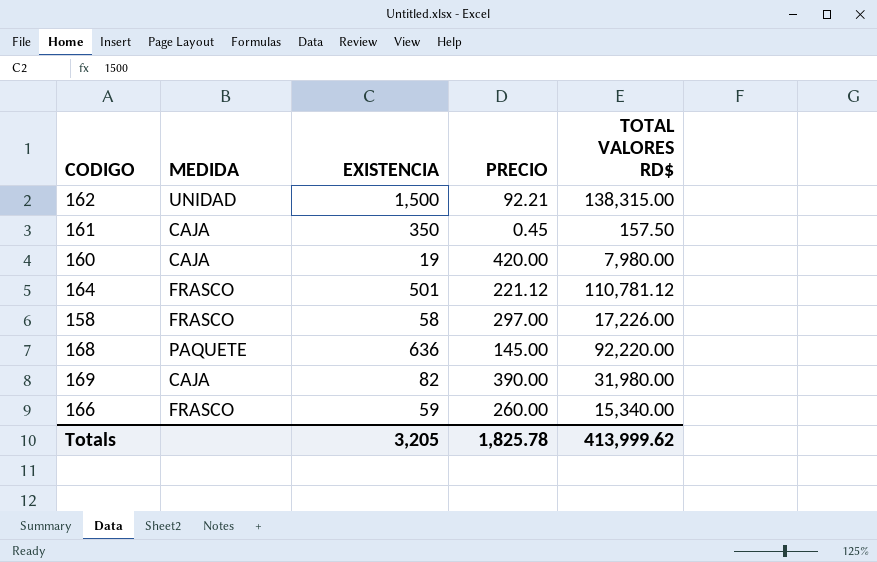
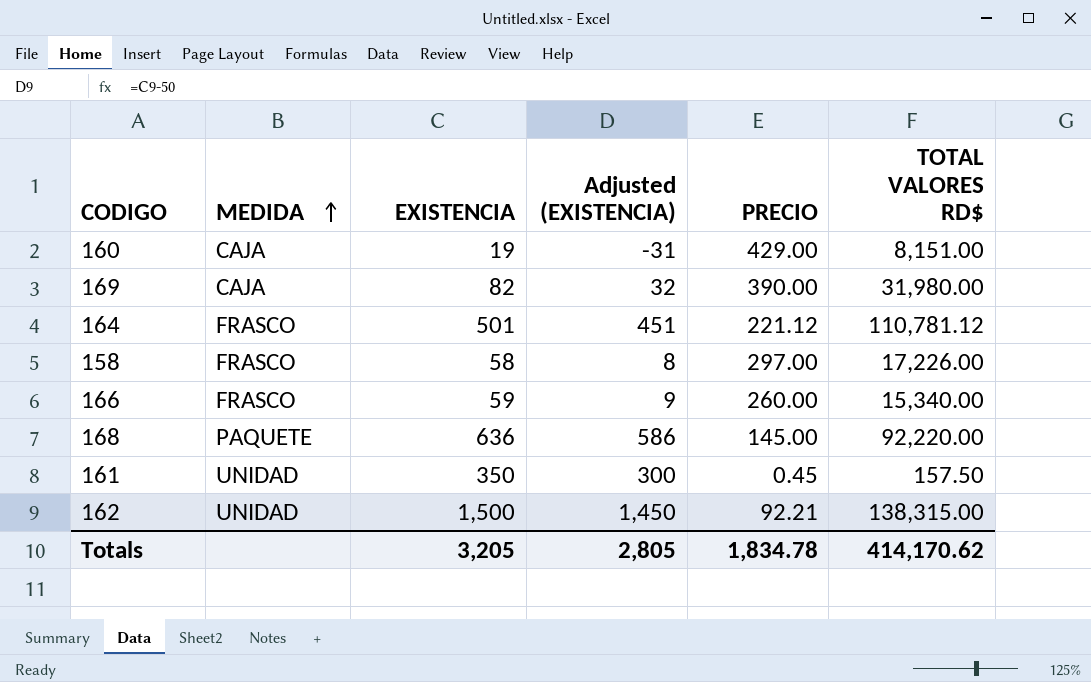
row order: none -> MEDIDA ascending
column Adjusted (EXISTENCIA) | formula: none -> [EXISTENCIA] - 50
160 | PRECIO: 420.00 -> 429.00
160 | TOTAL VALORES RD$: 7,980.00 -> 8,151.00
161 | MEDIDA: CAJA -> UNIDAD
Totals | PRECIO: 1,825.78 -> 1,834.78
Totals | TOTAL VALORES RD$: 413,999.62 -> 414,170.62

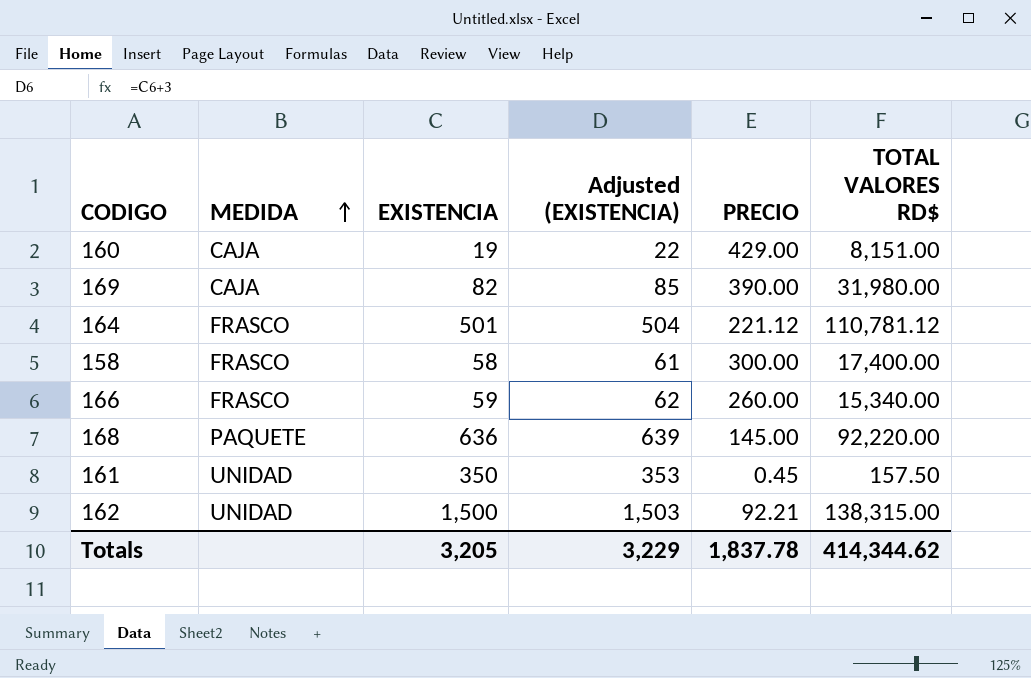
column Adjusted (EXISTENCIA) | formula: [EXISTENCIA] - 50 -> [EXISTENCIA] + 3
158 | PRECIO: 297.00 -> 300.00
158 | TOTAL VALORES RD$: 17,226.00 -> 17,400.00
Totals | Adjusted (EXISTENCIA): 2,805 -> 3,229
Totals | PRECIO: 1,834.78 -> 1,837.78
Totals | TOTAL VALORES RD$: 414,170.62 -> 414,344.62

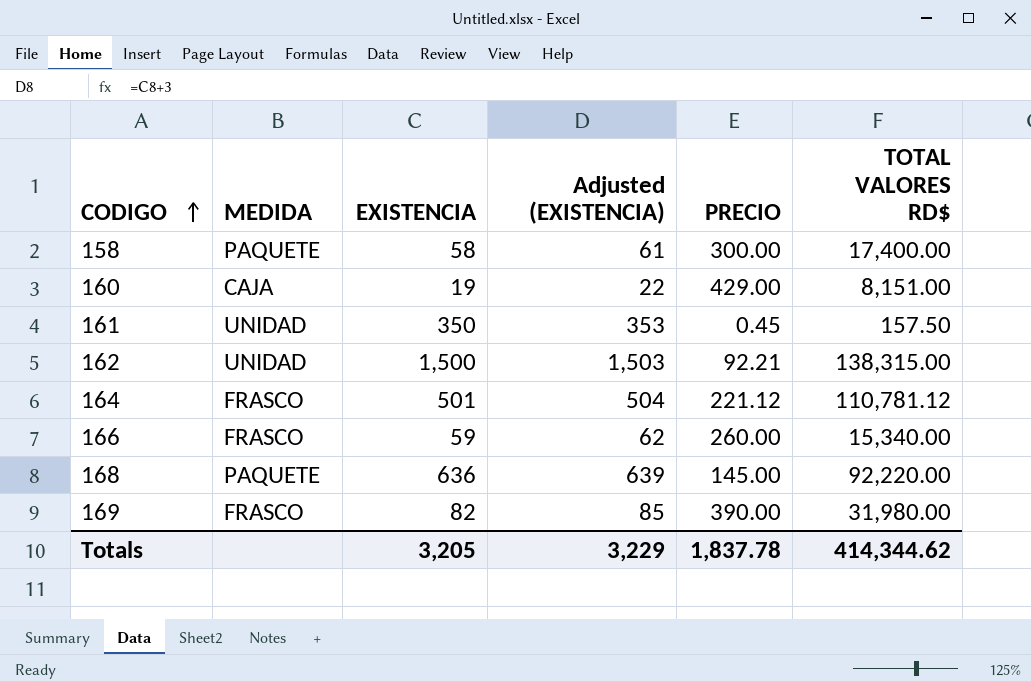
row order: MEDIDA ascending -> CODIGO ascending
158 | MEDIDA: FRASCO -> PAQUETE
169 | MEDIDA: CAJA -> FRASCO

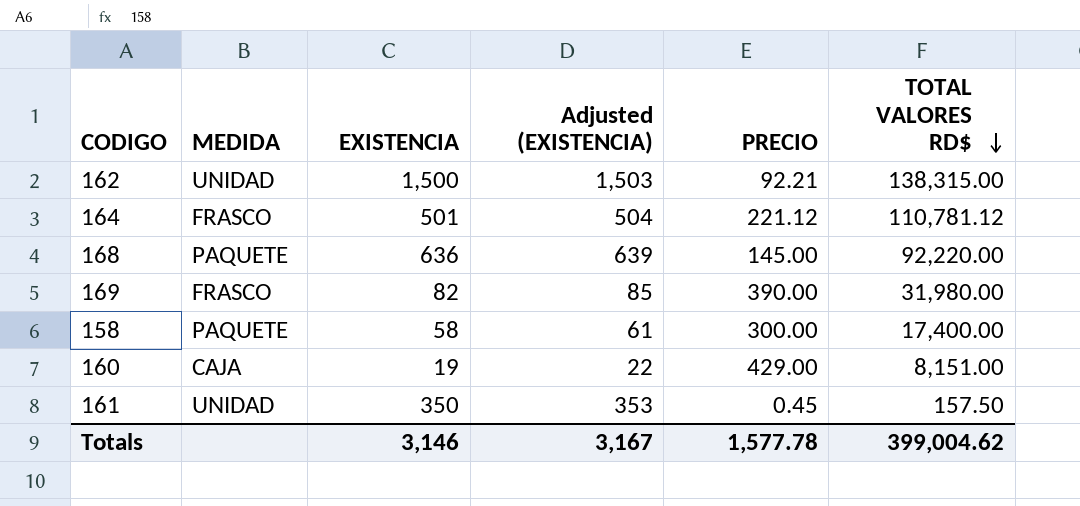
row order: CODIGO ascending -> TOTAL VALORES RD$ descending
row 166: FRASCO | 59 | 62 | 260.00 | 15,340.00 -> none
Totals | EXISTENCIA: 3,205 -> 3,146
Totals | Adjusted (EXISTENCIA): 3,229 -> 3,167
Totals | PRECIO: 1,837.78 -> 1,577.78
Totals | TOTAL VALORES RD$: 414,344.62 -> 399,004.62

